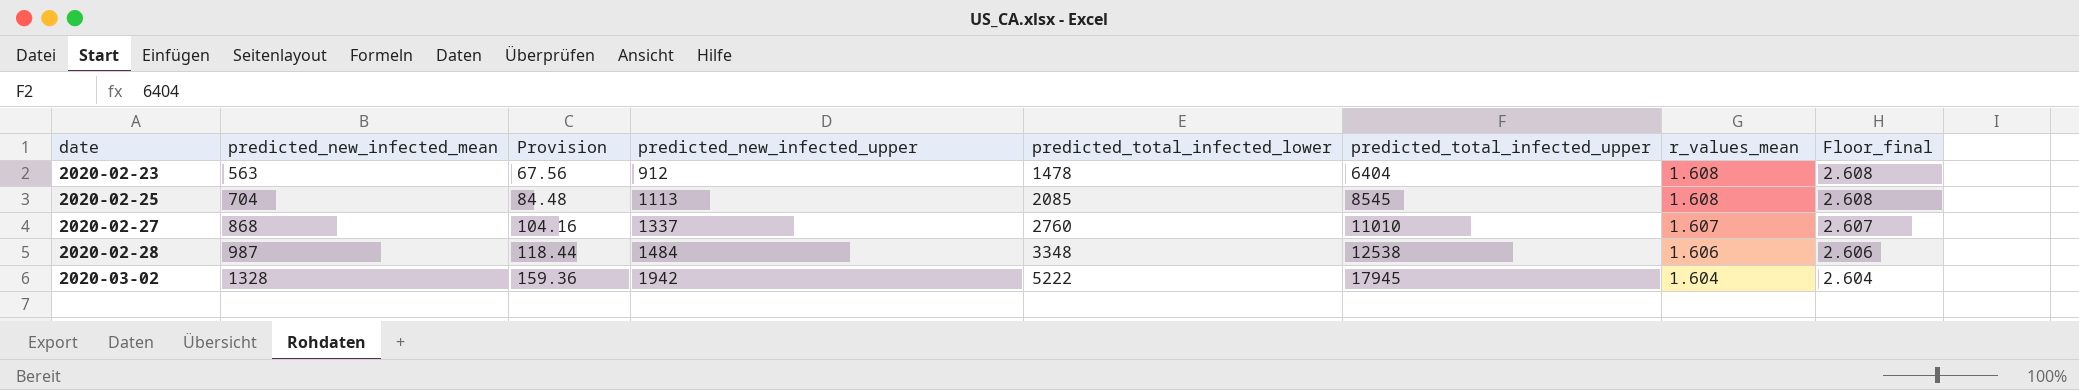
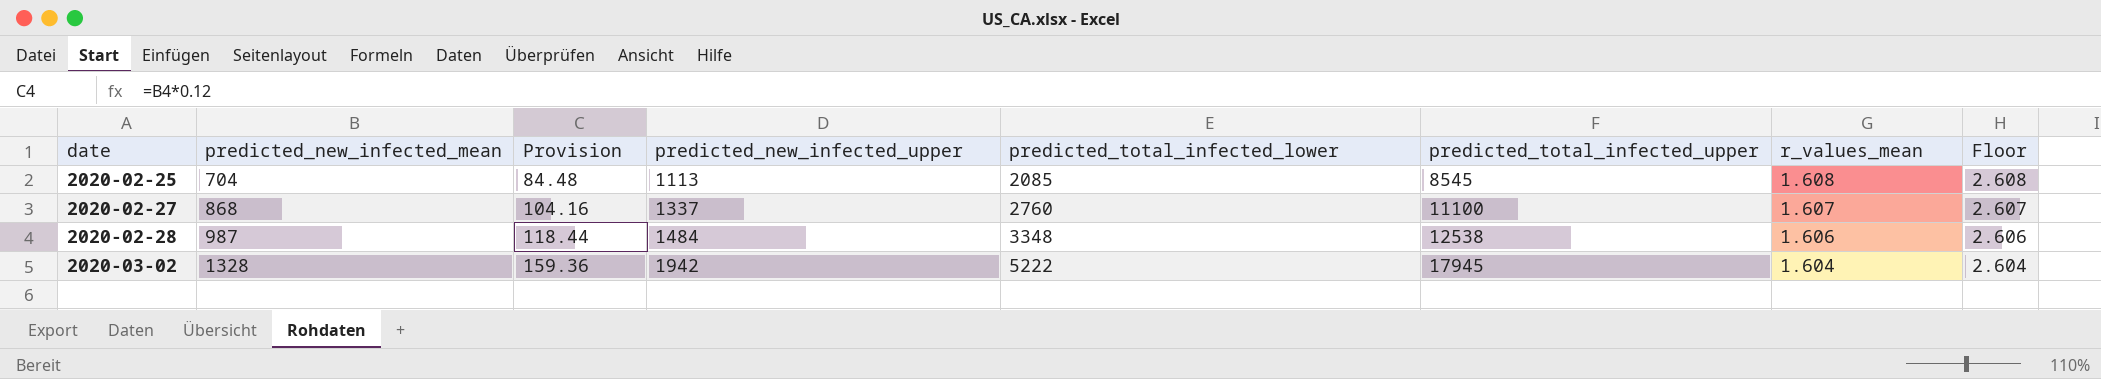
column name: Floor_final -> Floor
row 2020-02-23: 563 | 67.56 | 912 | 1478 | 6404 | 1.608 | 2.608 -> none
2020-02-27 | predicted_total_infected_upper: 11010 -> 11100

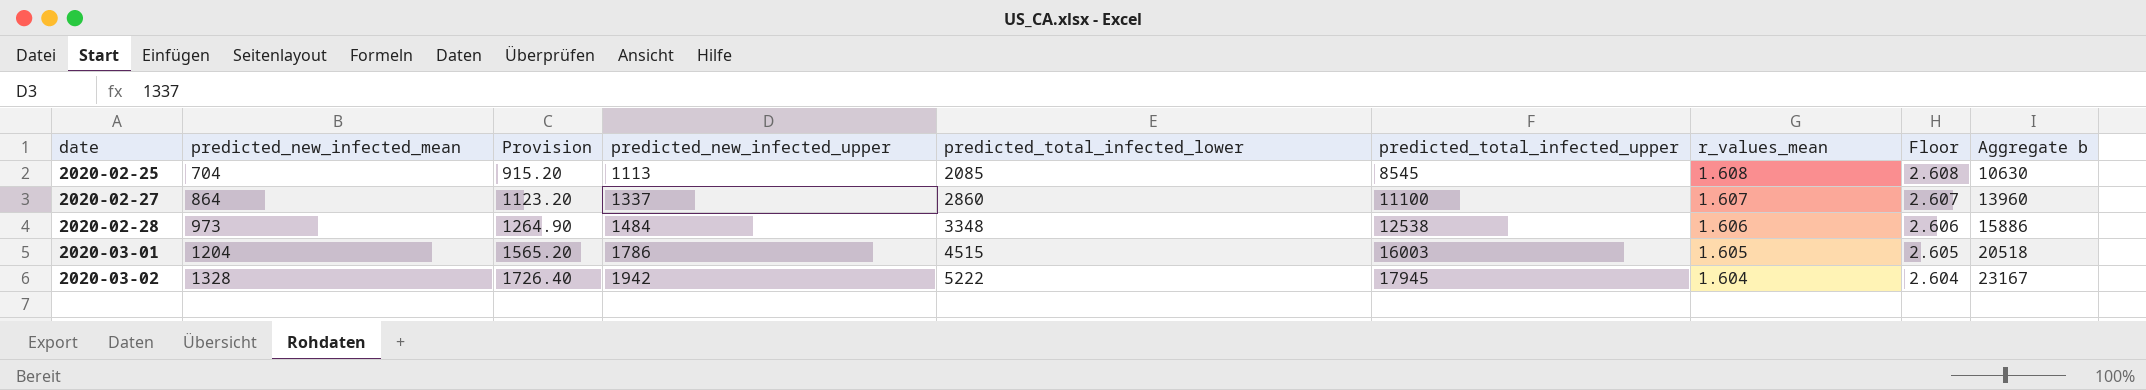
column Provision | formula: [predicted_new_infected_mean] * 0.12 -> [predicted_new_infected_mean] * 1.3
column Aggregate b | formula: none -> [predicted_total_infected_lower] + [predicted_total_infected_upper]
2020-02-27 | predicted_new_infected_mean: 868 -> 864
2020-02-27 | predicted_total_infected_lower: 2760 -> 2860
2020-02-28 | predicted_new_infected_mean: 987 -> 973
row 2020-03-01: none -> 1204 | 1565.20 | 1786 | 4515 | 16003 | 1.605 | 2.605 | 20518

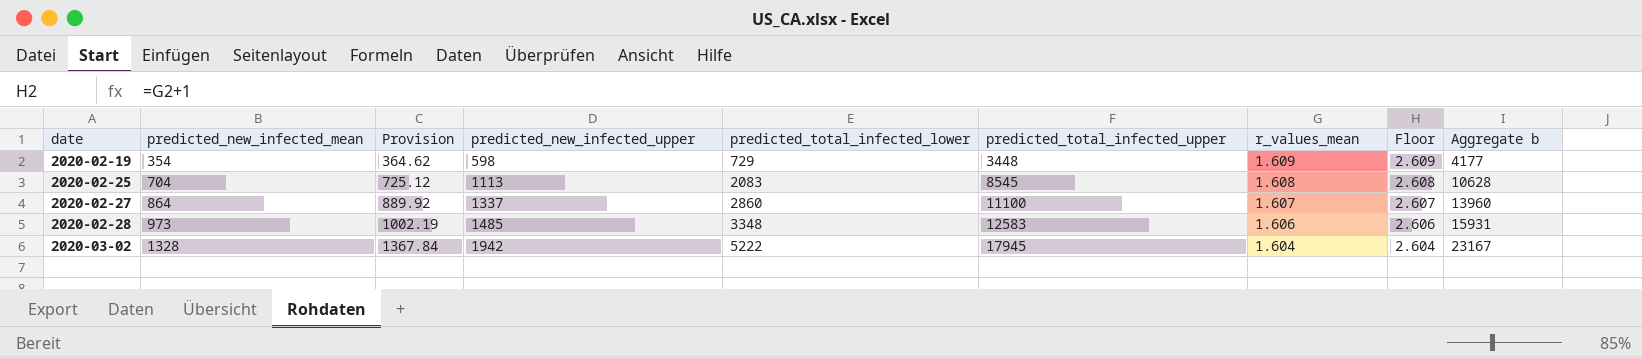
column Provision | formula: [predicted_new_infected_mean] * 1.3 -> [predicted_new_infected_mean] * 1.03
row 2020-03-01: 1204 | 1565.20 | 1786 | 4515 | 16003 | 1.605 | 2.605 | 20518 -> none
row 2020-02-19: none -> 354 | 364.62 | 598 | 729 | 3448 | 1.609 | 2.609 | 4177
2020-02-25 | predicted_total_infected_lower: 2085 -> 2083
2020-02-25 | Aggregate b: 10630 -> 10628
2020-02-28 | predicted_new_infected_upper: 1484 -> 1485
2020-02-28 | predicted_total_infected_upper: 12538 -> 12583
2020-02-28 | Aggregate b: 15886 -> 15931

